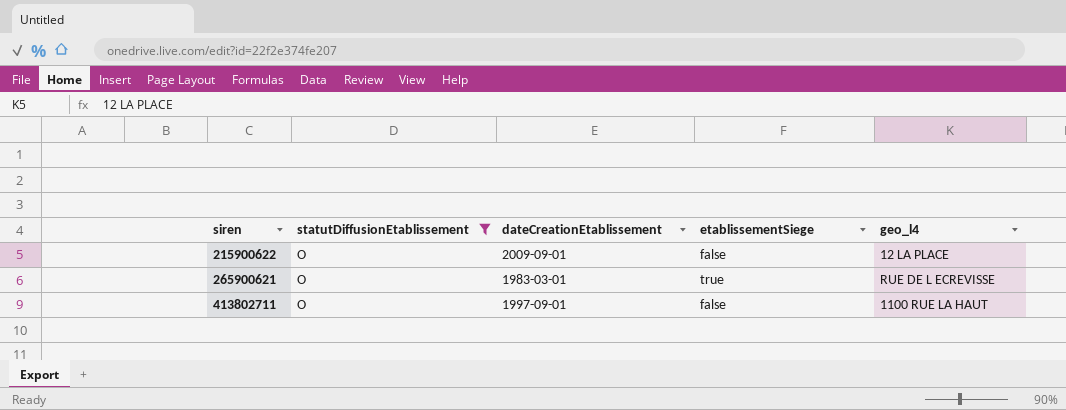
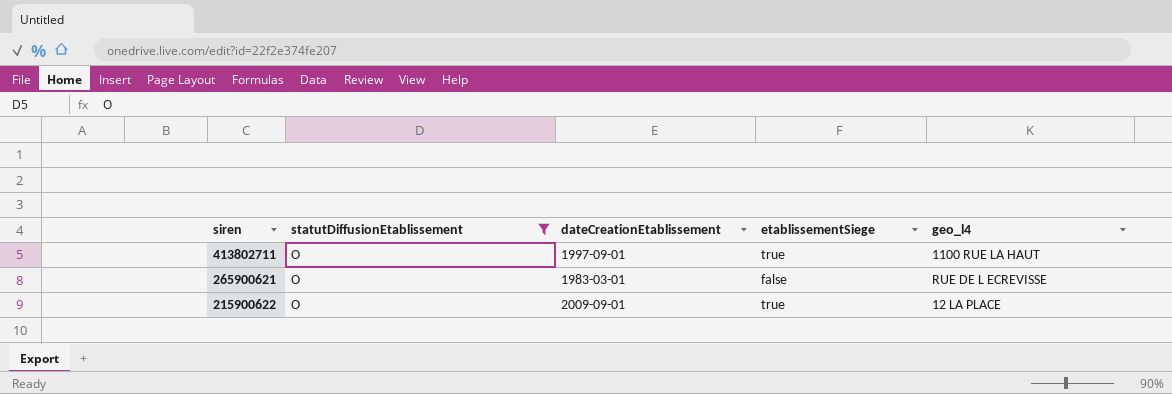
row order: siren ascending -> siren descending
413802711 | etablissementSiege: false -> true
265900621 | etablissementSiege: true -> false
215900622 | etablissementSiege: false -> true

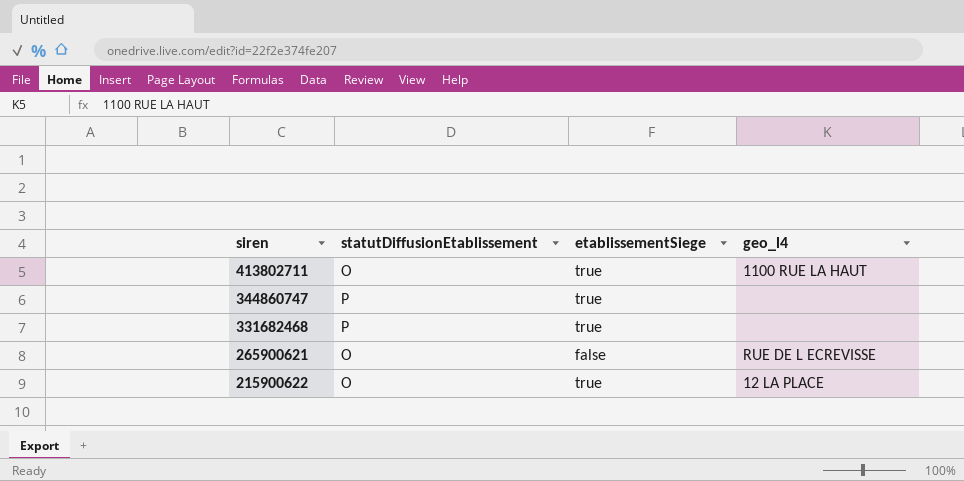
filter: statutDiffusionEtablissement = O -> none
column dateCreationEtablissement | position: 3 -> none

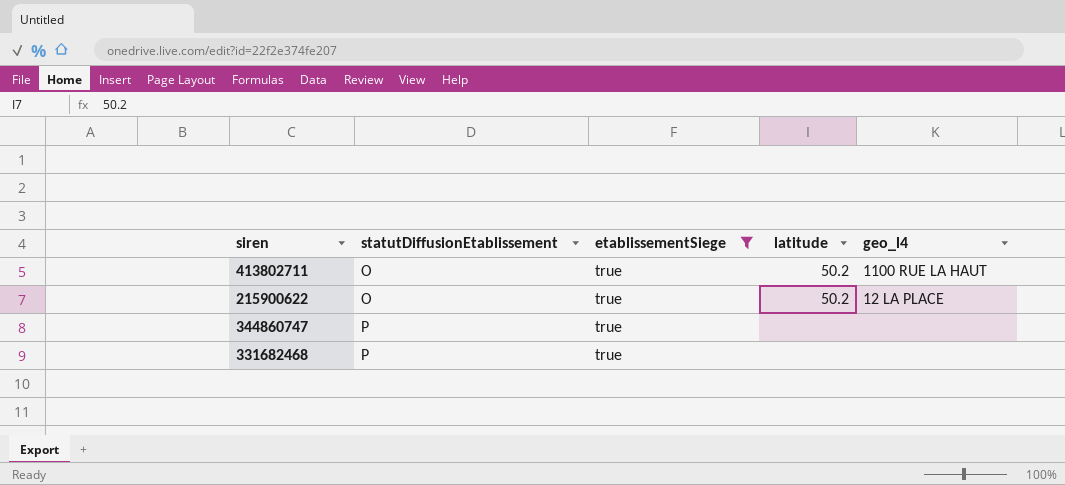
filter: none -> etablissementSiege = true
row order: siren descending -> statutDiffusionEtablissement ascending
column latitude | position: none -> 4

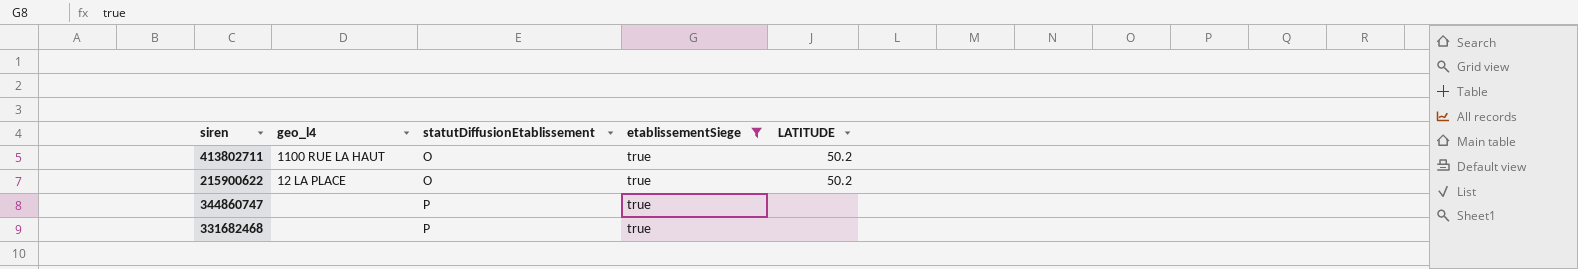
column geo_l4 | position: 5 -> 2
column name: latitude -> LATITUDE

